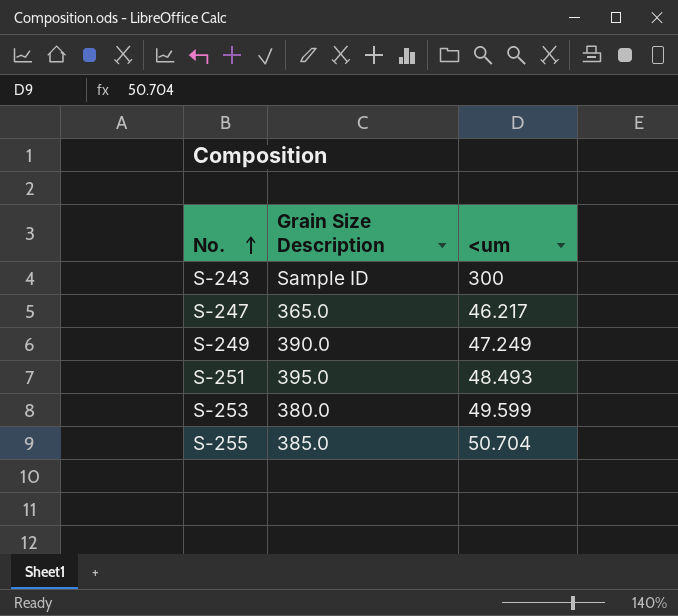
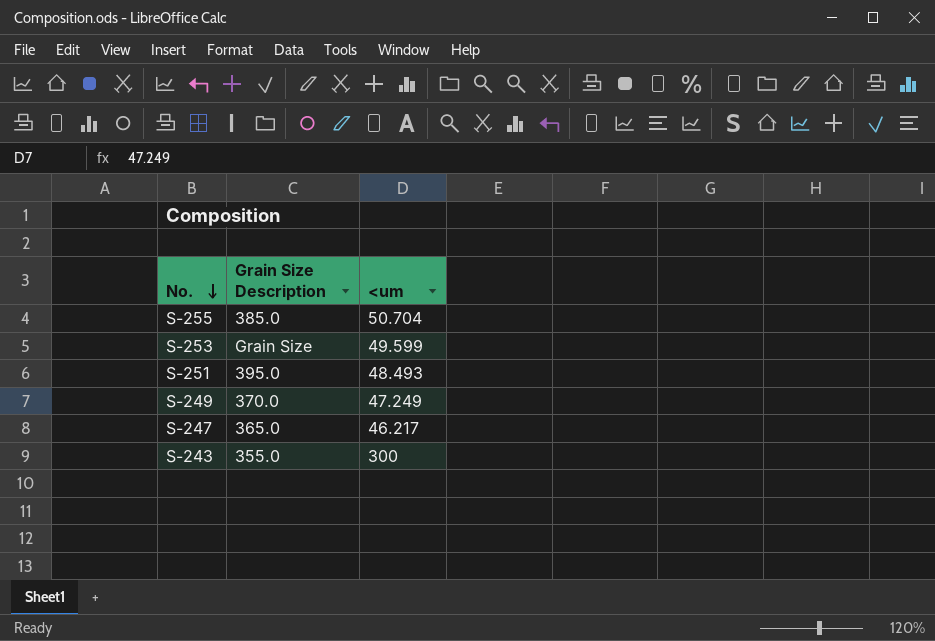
row order: No. ascending -> No. descending
S-253 | Grain Size Description: 380.0 -> Grain Size
S-249 | Grain Size Description: 390.0 -> 370.0
S-243 | Grain Size Description: Sample ID -> 355.0

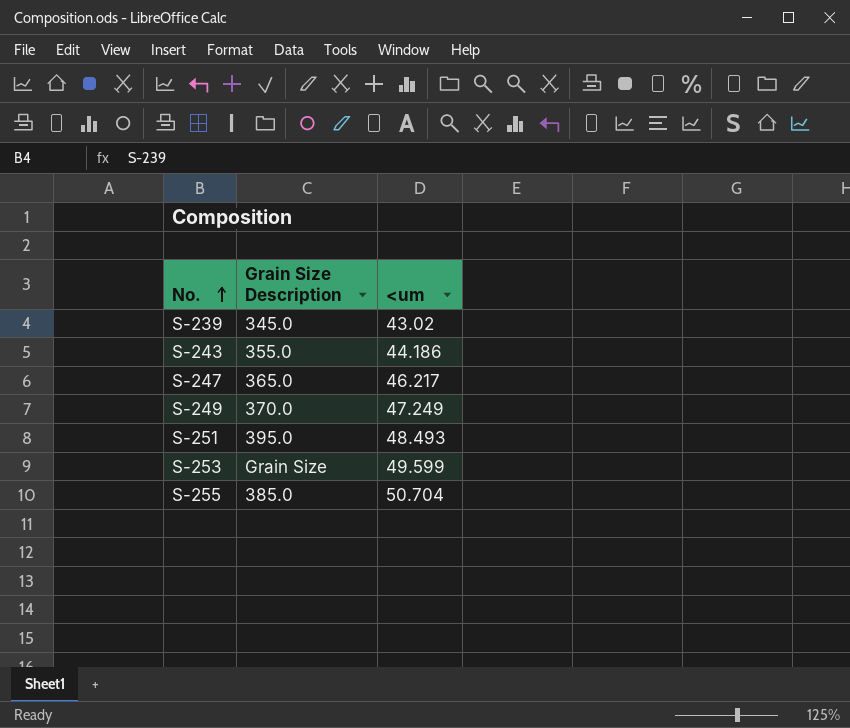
row order: No. descending -> No. ascending
row S-239: none -> 345.0 | 43.02
S-243 | <um: 300 -> 44.186

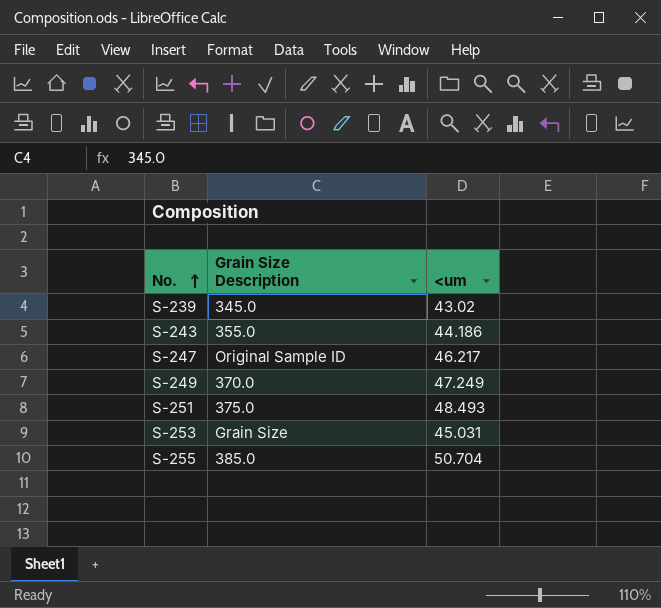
S-247 | Grain Size Description: 365.0 -> Original Sample ID
S-251 | Grain Size Description: 395.0 -> 375.0
S-253 | <um: 49.599 -> 45.031

